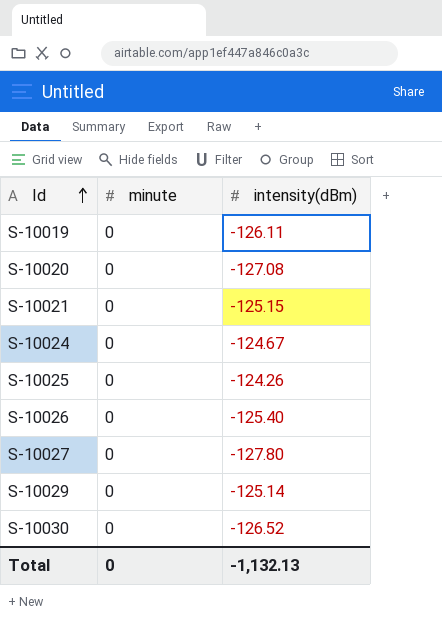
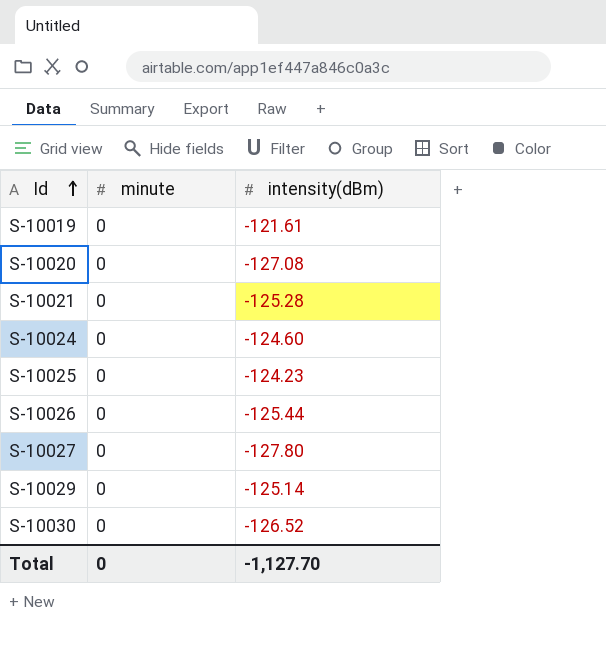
S-10019 | intensity(dBm): -126.11 -> -121.61
S-10021 | intensity(dBm): -125.15 -> -125.28
S-10024 | intensity(dBm): -124.67 -> -124.60
S-10025 | intensity(dBm): -124.26 -> -124.23
S-10026 | intensity(dBm): -125.40 -> -125.44
Total | intensity(dBm): -1,132.13 -> -1,127.70

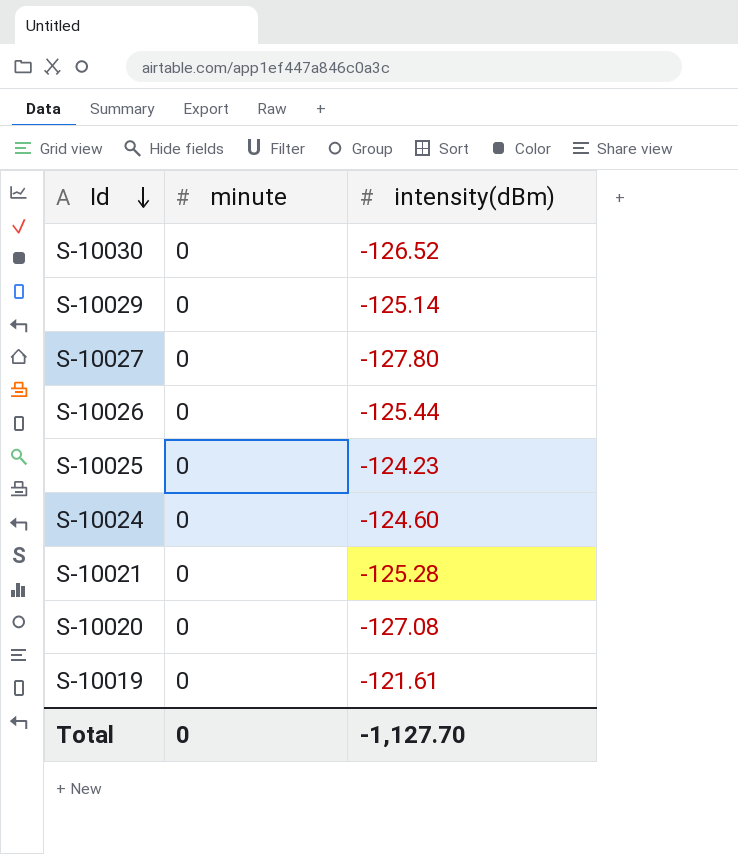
row order: Id ascending -> Id descending

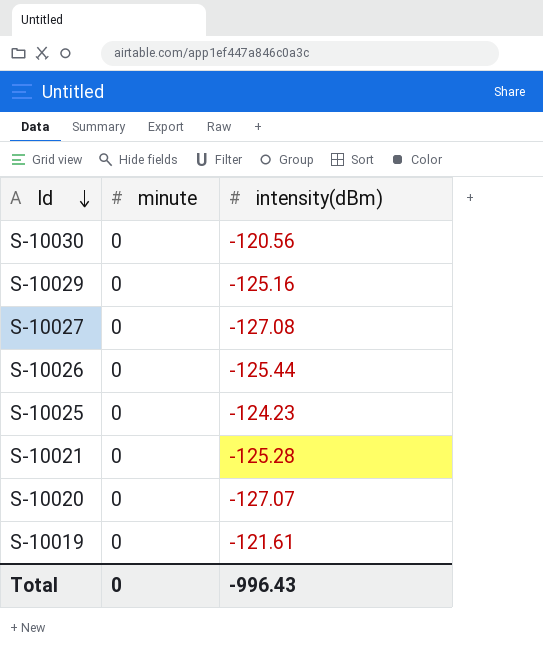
row S-10024: 0 | -124.60 -> none
S-10030 | intensity(dBm): -126.52 -> -120.56
S-10029 | intensity(dBm): -125.14 -> -125.16
S-10027 | intensity(dBm): -127.80 -> -127.08
S-10020 | intensity(dBm): -127.08 -> -127.07
Total | intensity(dBm): -1,127.70 -> -996.43

